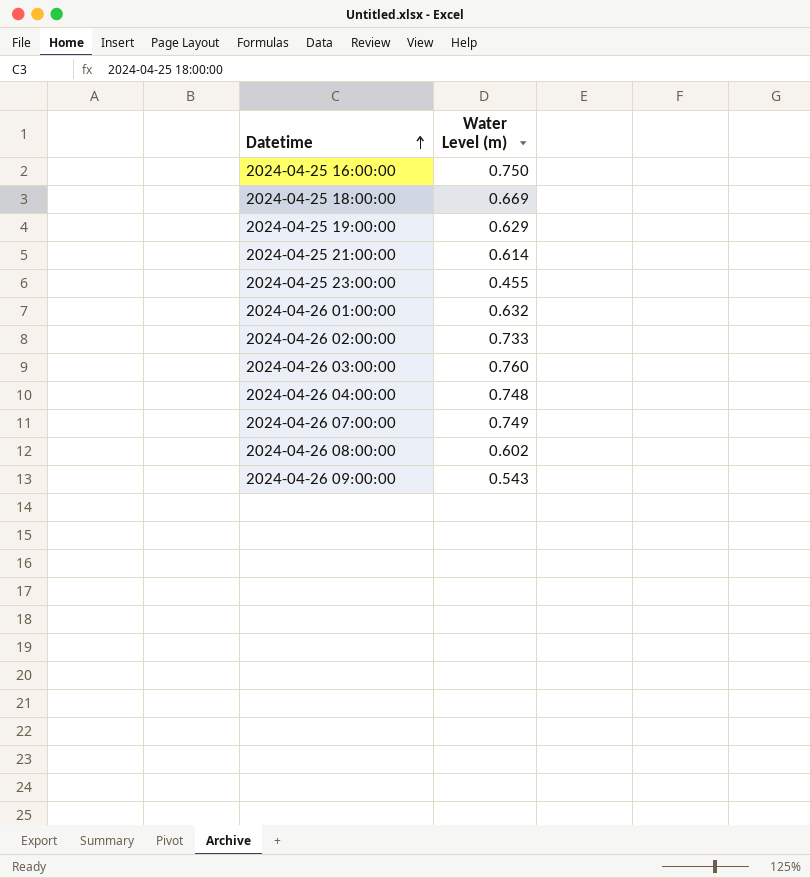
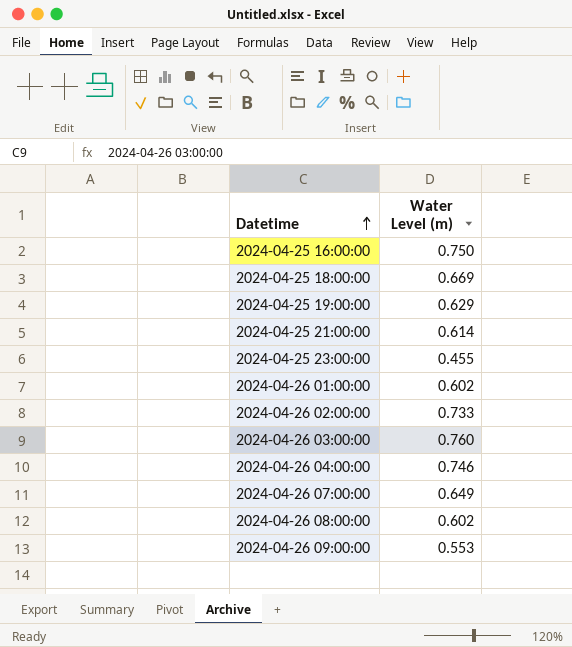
2024-04-26 01:00:00 | Water Level (m): 0.632 -> 0.602
2024-04-26 04:00:00 | Water Level (m): 0.748 -> 0.746
2024-04-26 07:00:00 | Water Level (m): 0.749 -> 0.649
2024-04-26 09:00:00 | Water Level (m): 0.543 -> 0.553

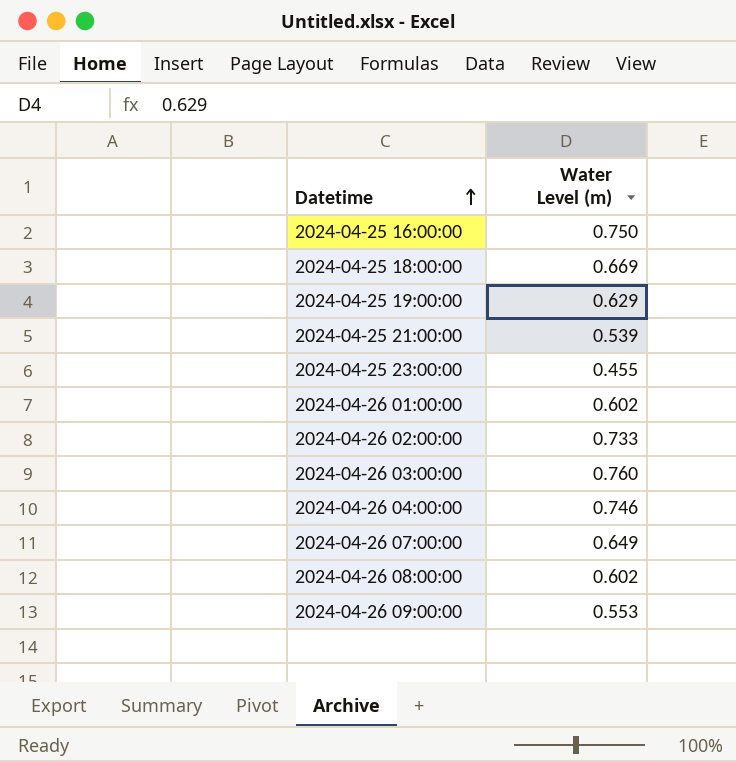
2024-04-25 21:00:00 | Water Level (m): 0.614 -> 0.539

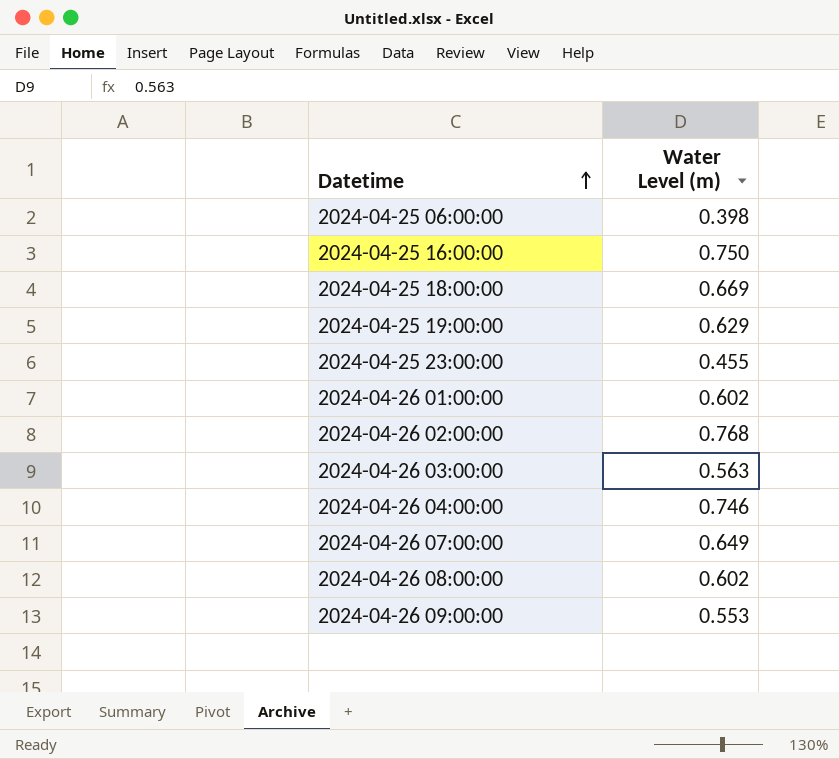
row 2024-04-25 21:00:00: 0.539 -> none
row 2024-04-25 06:00:00: none -> 0.398
2024-04-26 02:00:00 | Water Level (m): 0.733 -> 0.768
2024-04-26 03:00:00 | Water Level (m): 0.760 -> 0.563

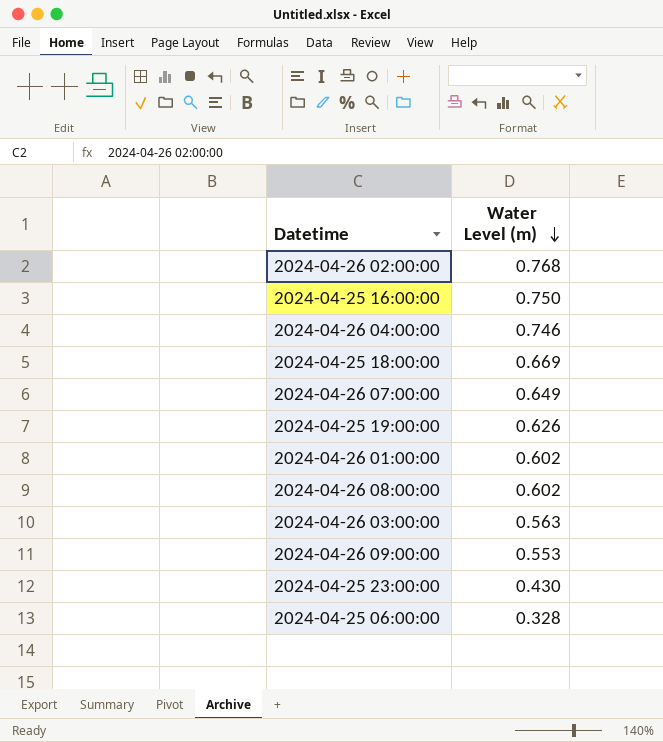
row order: Datetime ascending -> Water Level (m) descending
2024-04-25 19:00:00 | Water Level (m): 0.629 -> 0.626
2024-04-25 23:00:00 | Water Level (m): 0.455 -> 0.430
2024-04-25 06:00:00 | Water Level (m): 0.398 -> 0.328

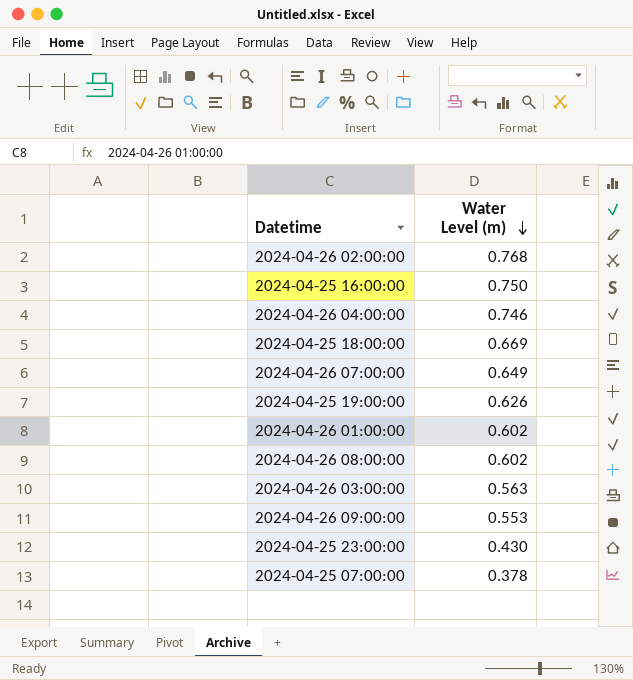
row 2024-04-25 06:00:00: 0.328 -> none
row 2024-04-25 07:00:00: none -> 0.378

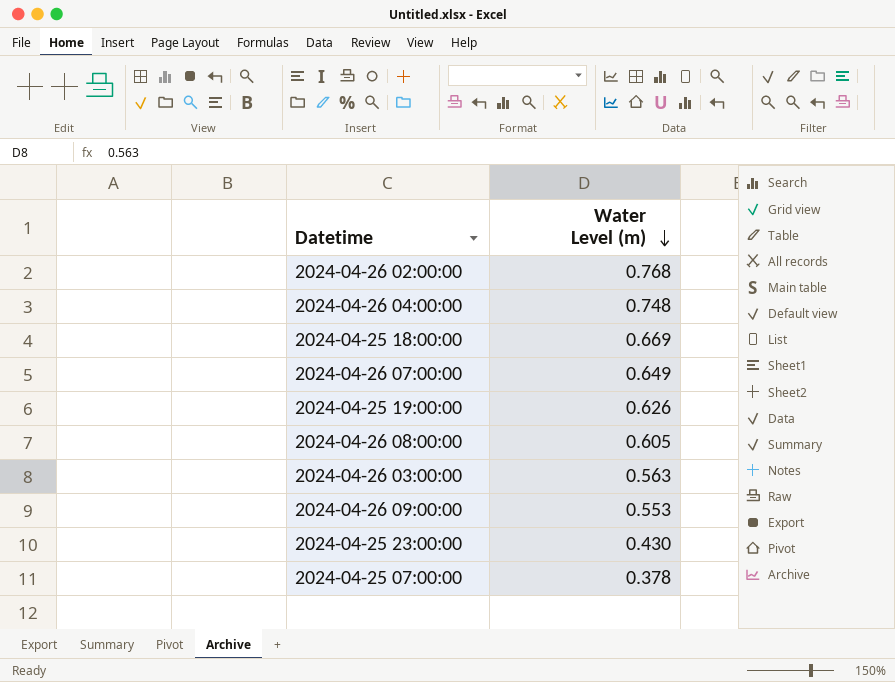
row 2024-04-25 16:00:00: 0.750 -> none
row 2024-04-26 01:00:00: 0.602 -> none
2024-04-26 04:00:00 | Water Level (m): 0.746 -> 0.748
2024-04-26 08:00:00 | Water Level (m): 0.602 -> 0.605

